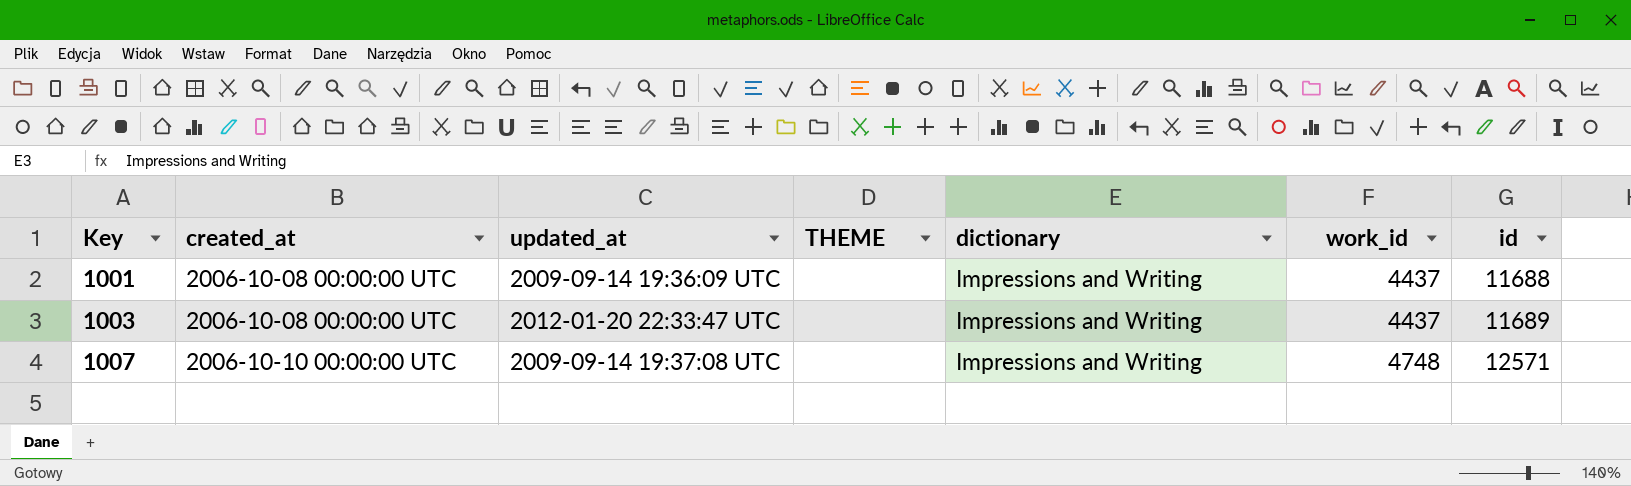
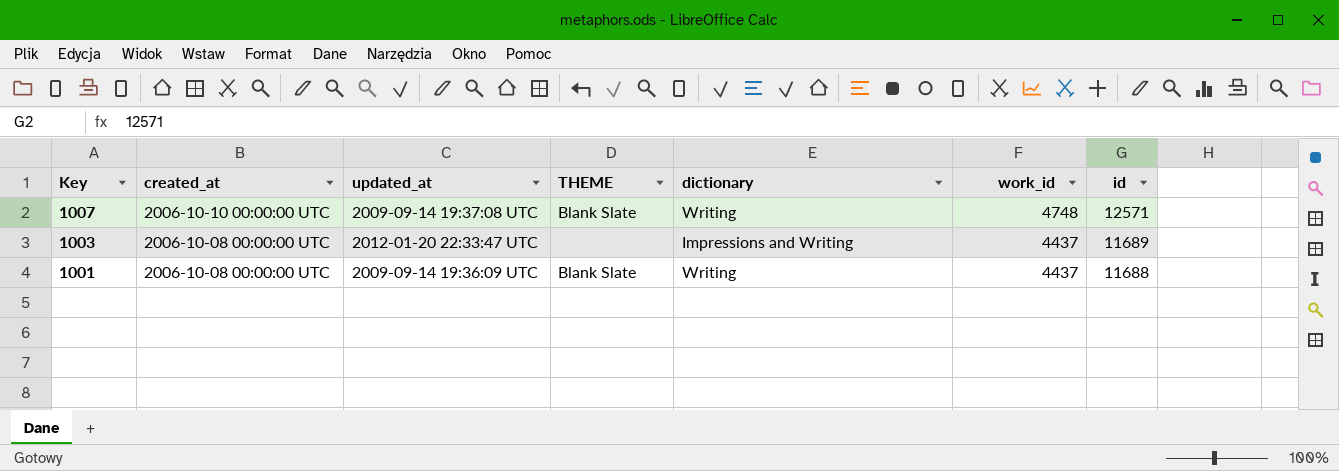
row order: Key ascending -> Key descending
1007 | THEME: none -> Blank Slate
1007 | dictionary: Impressions and Writing -> Writing
1001 | THEME: none -> Blank Slate
1001 | dictionary: Impressions and Writing -> Writing

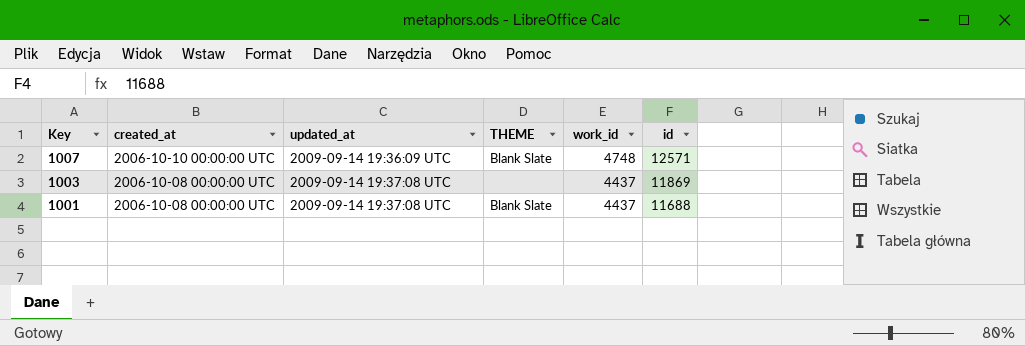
column dictionary | position: 5 -> none
1007 | updated_at: 2009-09-14 19:37:08 UTC -> 2009-09-14 19:36:09 UTC
1003 | updated_at: 2012-01-20 22:33:47 UTC -> 2009-09-14 19:37:08 UTC
1003 | id: 11689 -> 11869
1001 | updated_at: 2009-09-14 19:36:09 UTC -> 2009-09-14 19:37:08 UTC

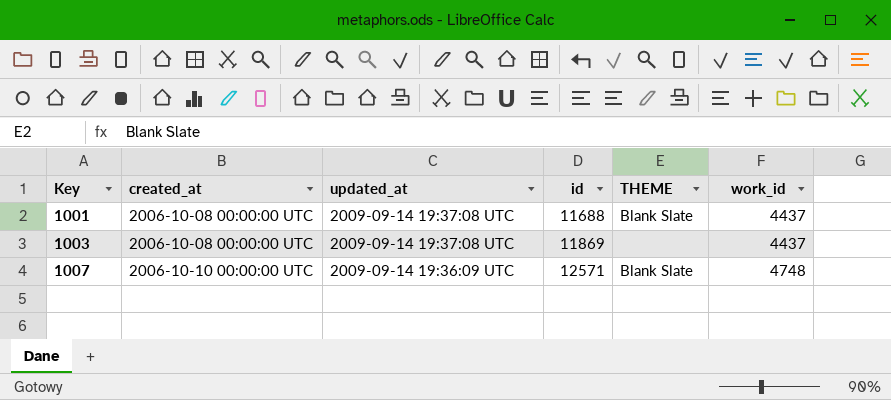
row order: Key descending -> Key ascending
column id | position: 6 -> 4

